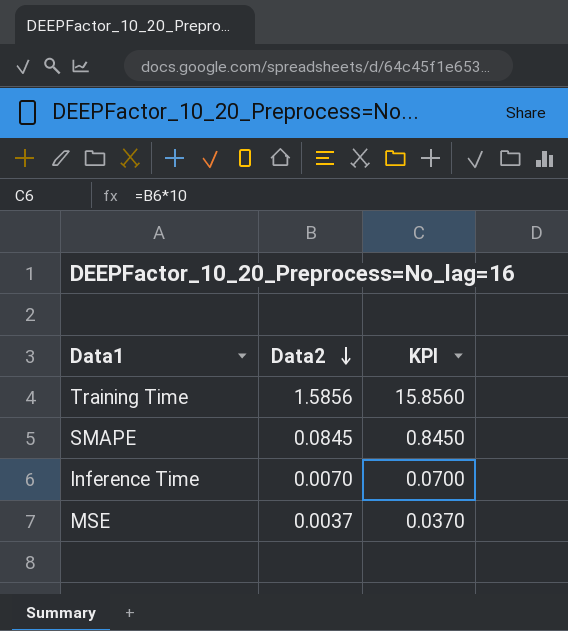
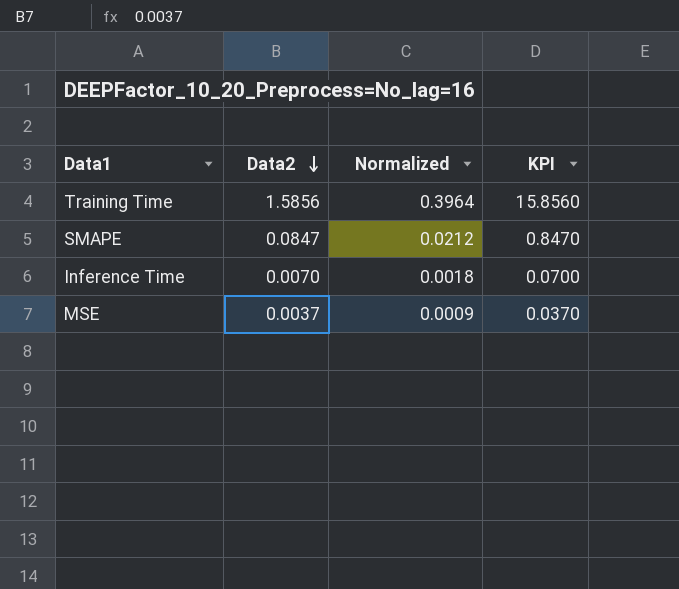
column Normalized | formula: none -> [Data2] * 0.25
SMAPE | Data2: 0.0845 -> 0.0847
SMAPE | KPI: 0.8450 -> 0.8470

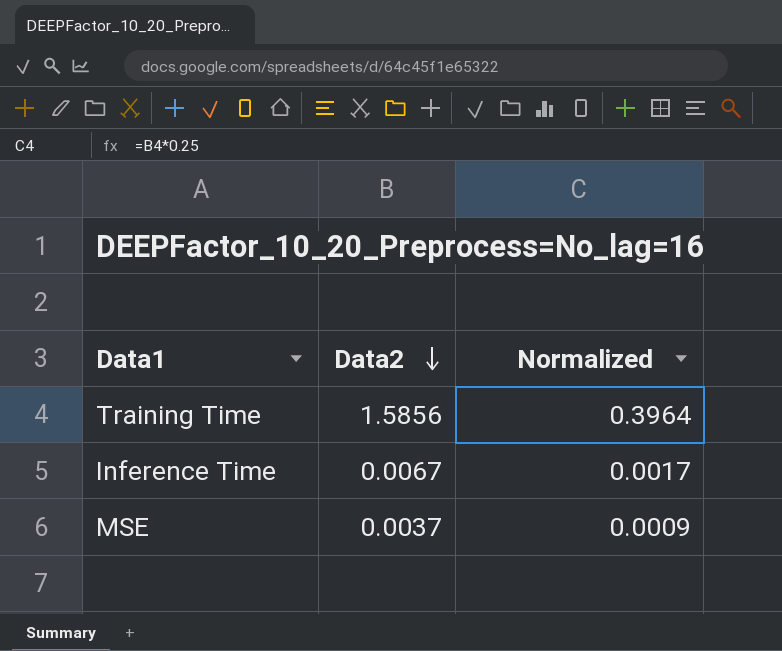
column KPI | formula: [Data2] * 10 -> none
row SMAPE: 0.0847 | 0.0212 | 0.8470 -> none
Inference Time | Data2: 0.0070 -> 0.0067
Inference Time | Normalized: 0.0018 -> 0.0017

